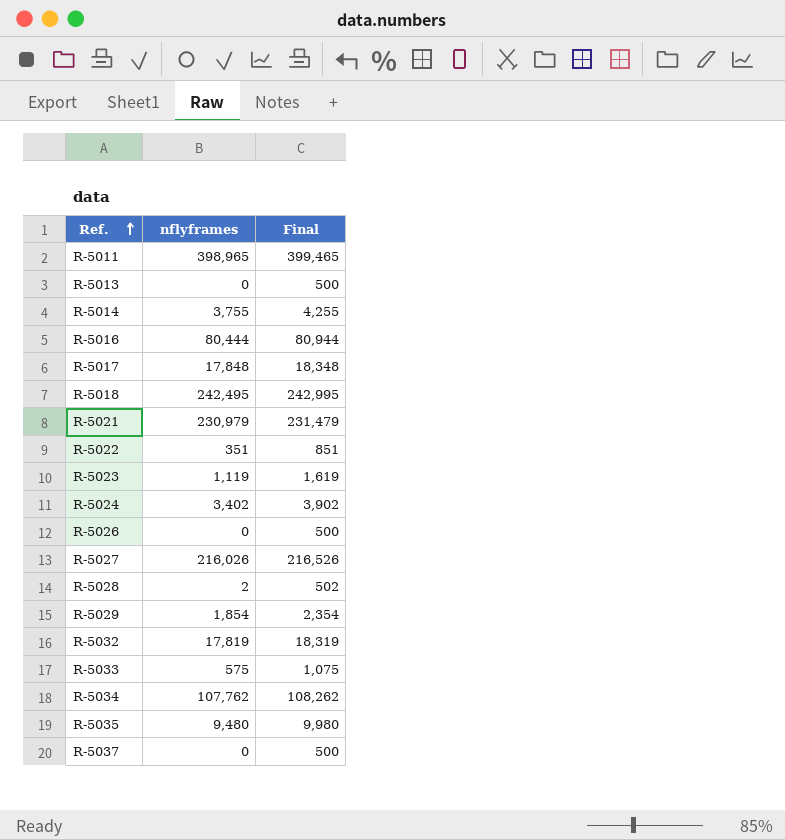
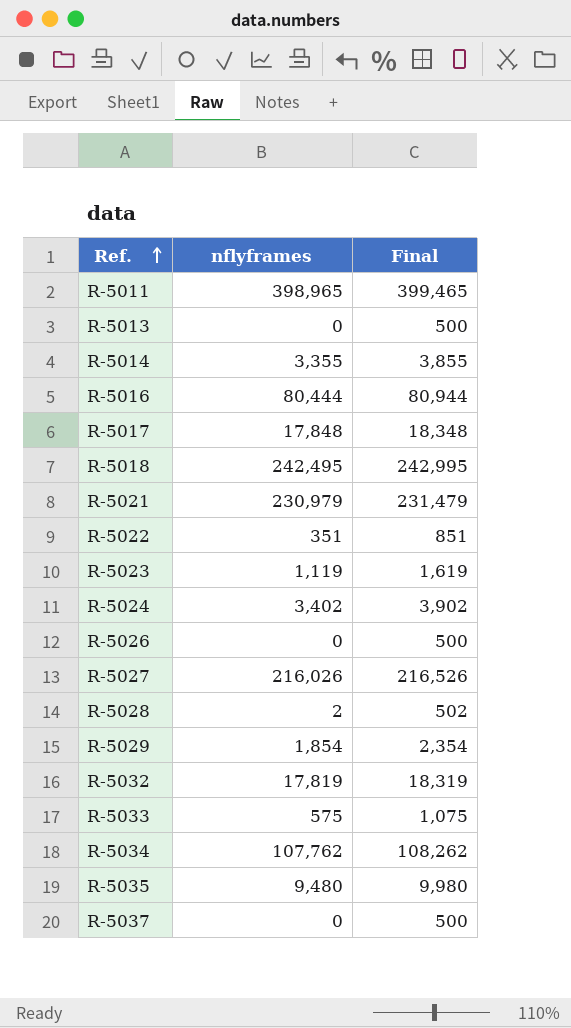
R-5014 | nflyframes: 3,755 -> 3,355
R-5014 | Final: 4,255 -> 3,855

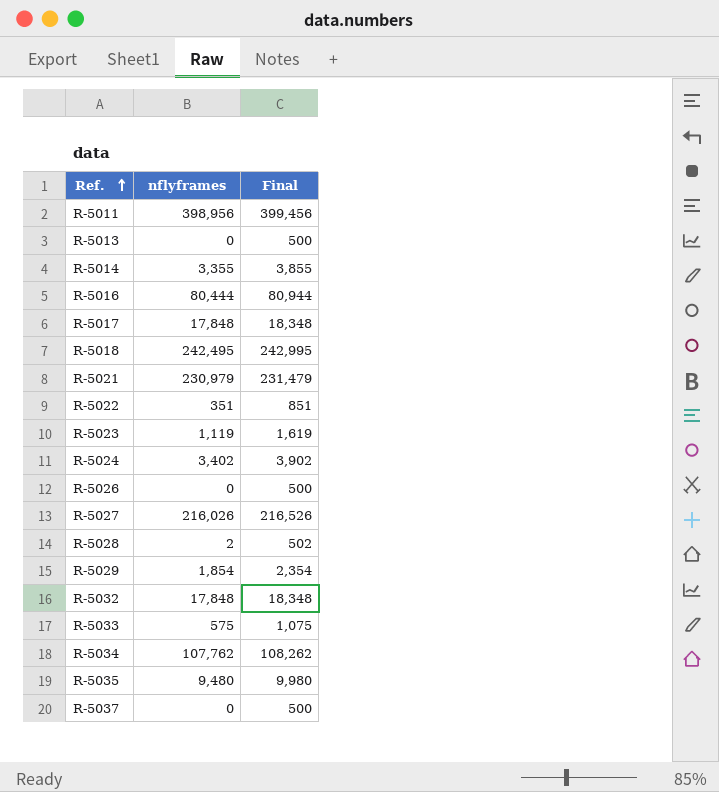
R-5011 | nflyframes: 398,965 -> 398,956
R-5011 | Final: 399,465 -> 399,456
R-5032 | nflyframes: 17,819 -> 17,848
R-5032 | Final: 18,319 -> 18,348

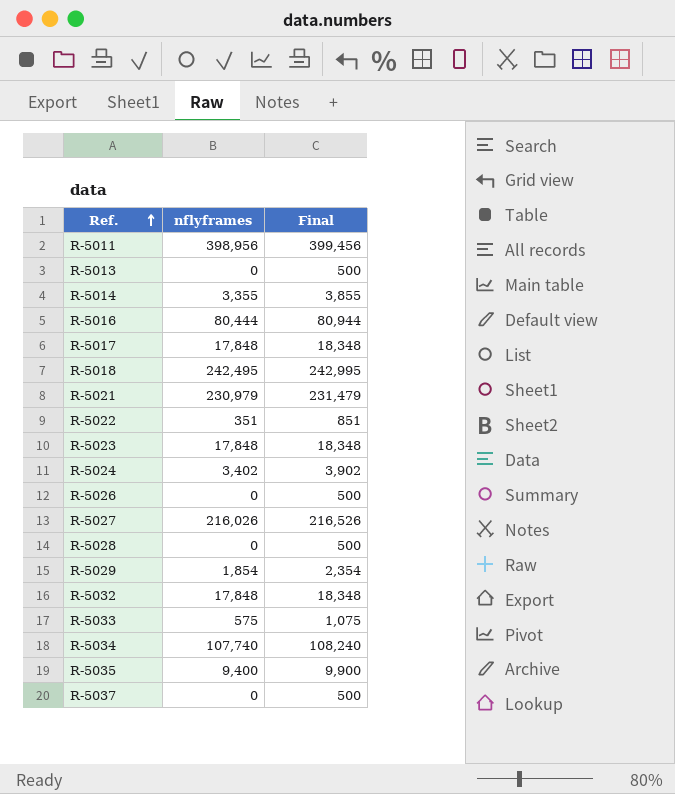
R-5023 | nflyframes: 1,119 -> 17,848
R-5023 | Final: 1,619 -> 18,348
R-5028 | nflyframes: 2 -> 0
R-5028 | Final: 502 -> 500
R-5034 | nflyframes: 107,762 -> 107,740
R-5034 | Final: 108,262 -> 108,240
R-5035 | nflyframes: 9,480 -> 9,400
R-5035 | Final: 9,980 -> 9,900

